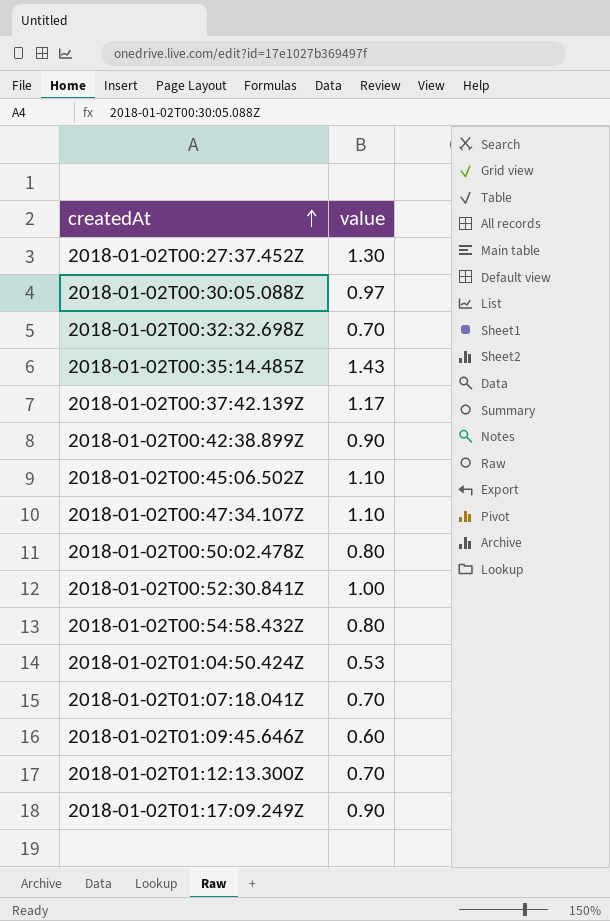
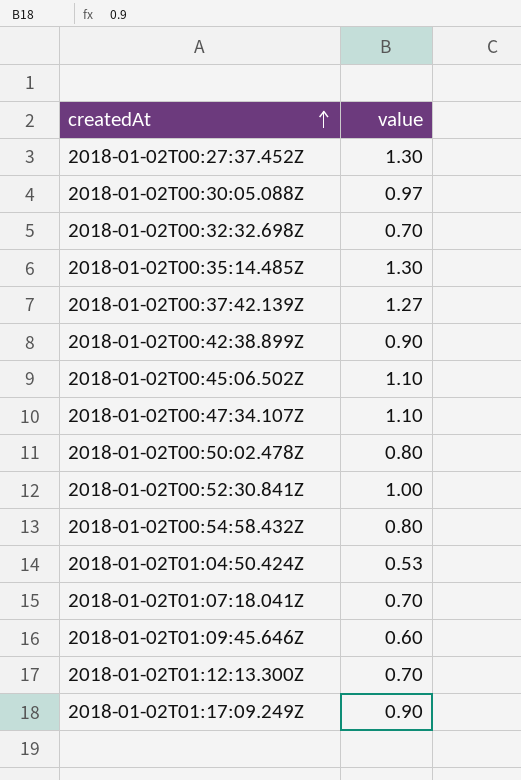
2018-01-02T00:35:14.485Z | value: 1.43 -> 1.30
2018-01-02T00:37:42.139Z | value: 1.17 -> 1.27

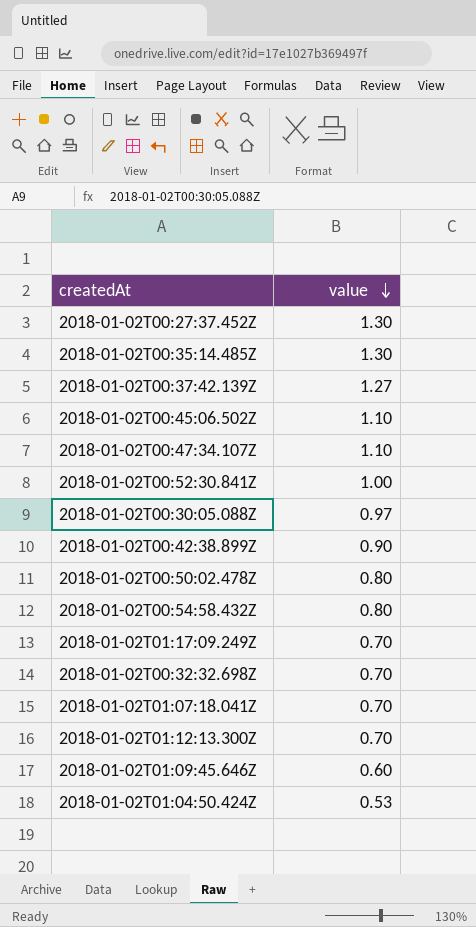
row order: createdAt ascending -> value descending
2018-01-02T01:17:09.249Z | value: 0.90 -> 0.70

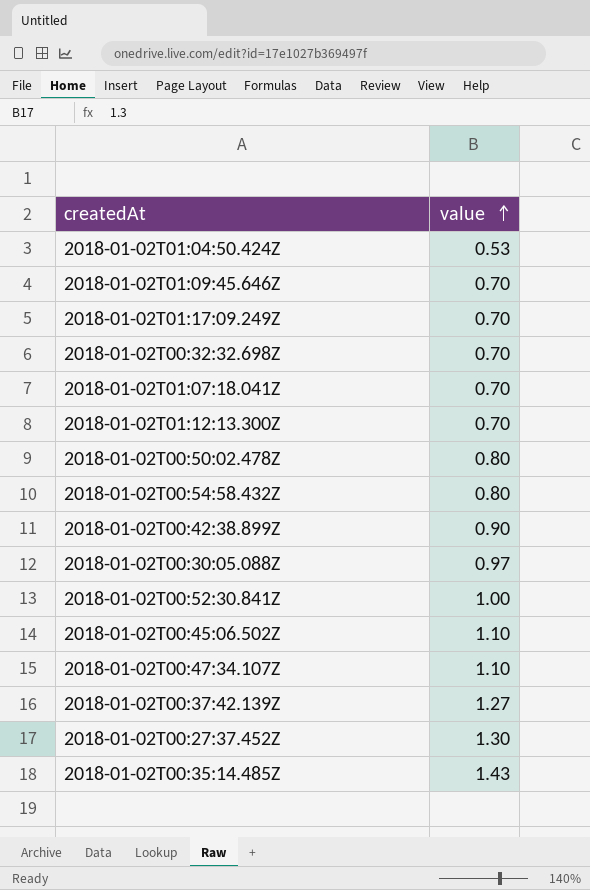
row order: value descending -> value ascending
2018-01-02T01:09:45.646Z | value: 0.60 -> 0.70
2018-01-02T00:35:14.485Z | value: 1.30 -> 1.43

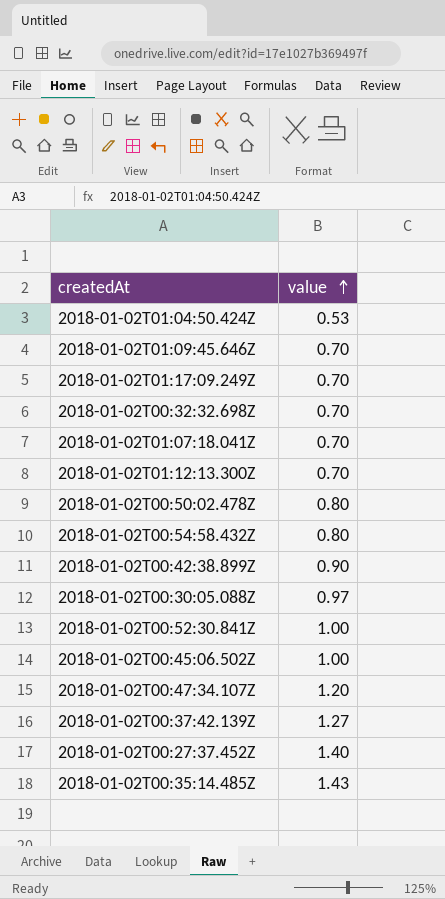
2018-01-02T00:45:06.502Z | value: 1.10 -> 1.00
2018-01-02T00:47:34.107Z | value: 1.10 -> 1.20
2018-01-02T00:27:37.452Z | value: 1.30 -> 1.40

